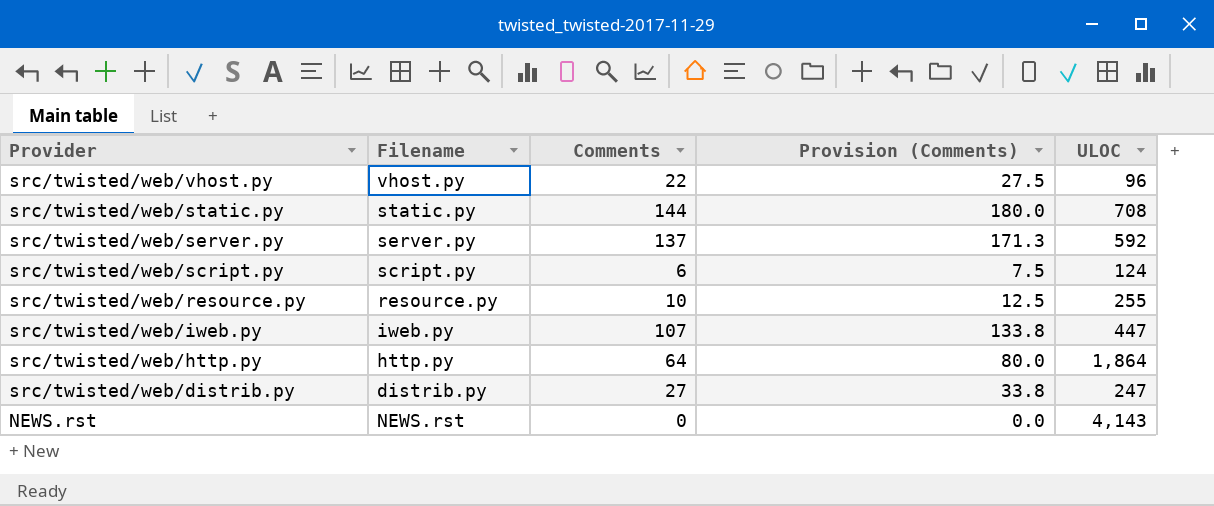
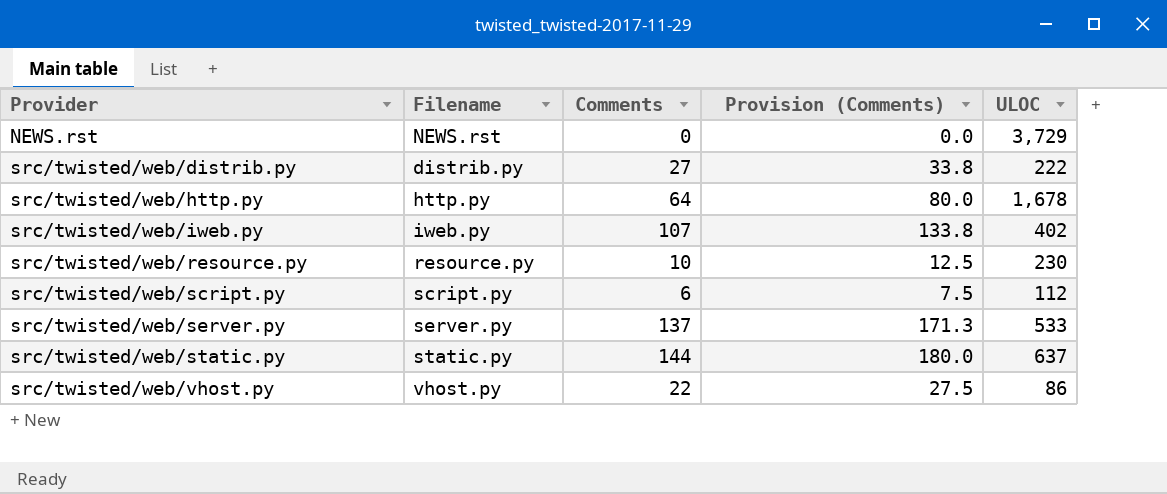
row order: Provider descending -> Provider ascending
NEWS.rst | ULOC: 4,143 -> 3,729
src/twisted/web/distrib.py | ULOC: 247 -> 222
src/twisted/web/http.py | ULOC: 1,864 -> 1,678
src/twisted/web/iweb.py | ULOC: 447 -> 402
src/twisted/web/resource.py | ULOC: 255 -> 230
src/twisted/web/script.py | ULOC: 124 -> 112
src/twisted/web/server.py | ULOC: 592 -> 533
src/twisted/web/static.py | ULOC: 708 -> 637
src/twisted/web/vhost.py | ULOC: 96 -> 86

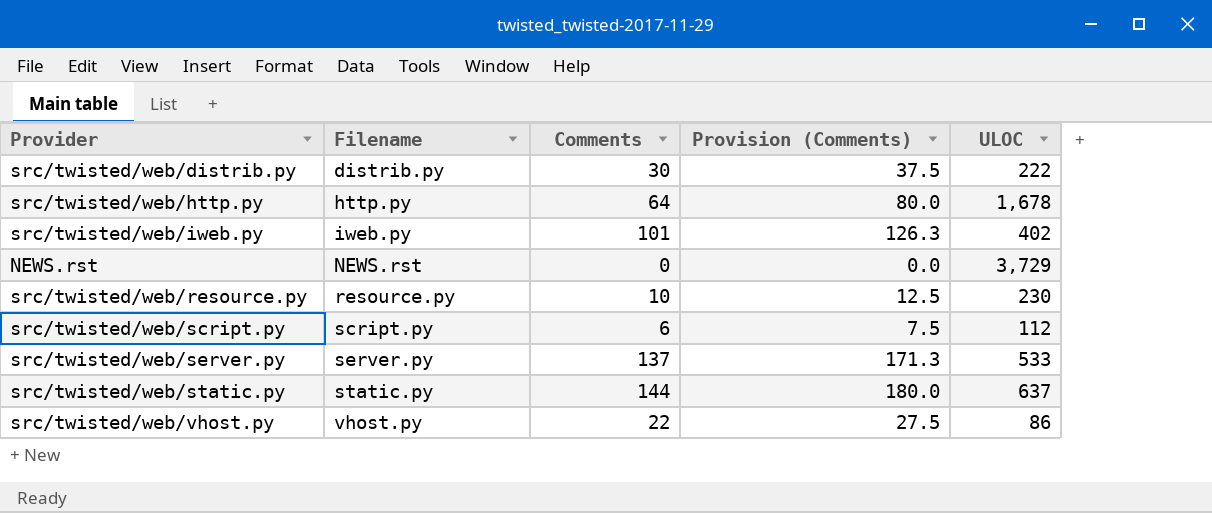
row order: Provider ascending -> Filename ascending
src/twisted/web/distrib.py | Comments: 27 -> 30
src/twisted/web/distrib.py | Provision (Comments): 33.8 -> 37.5
src/twisted/web/iweb.py | Comments: 107 -> 101
src/twisted/web/iweb.py | Provision (Comments): 133.8 -> 126.3

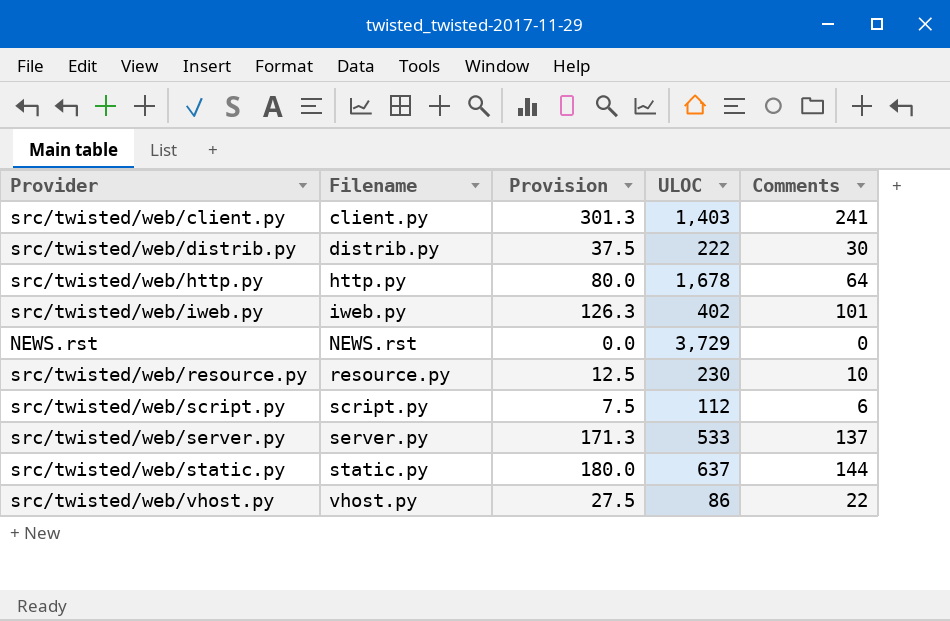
column name: Provision (Comments) -> Provision
column Comments | position: 3 -> 5
row src/twisted/web/client.py: none -> client.py | 301.3 | 1,403 | 241

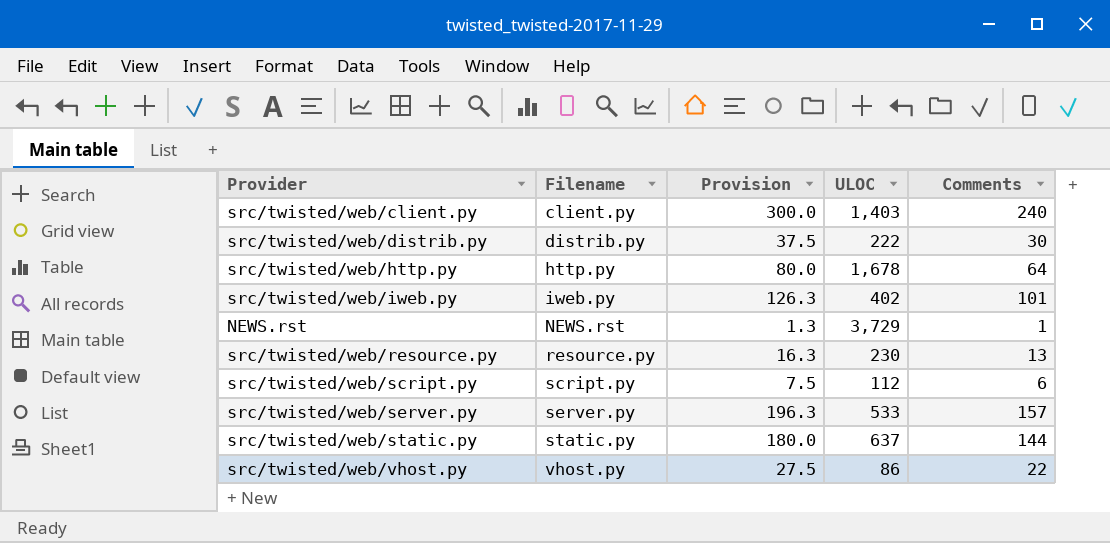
src/twisted/web/client.py | Provision: 301.3 -> 300.0
src/twisted/web/client.py | Comments: 241 -> 240
NEWS.rst | Provision: 0.0 -> 1.3
NEWS.rst | Comments: 0 -> 1
src/twisted/web/resource.py | Provision: 12.5 -> 16.3
src/twisted/web/resource.py | Comments: 10 -> 13
src/twisted/web/server.py | Provision: 171.3 -> 196.3
src/twisted/web/server.py | Comments: 137 -> 157

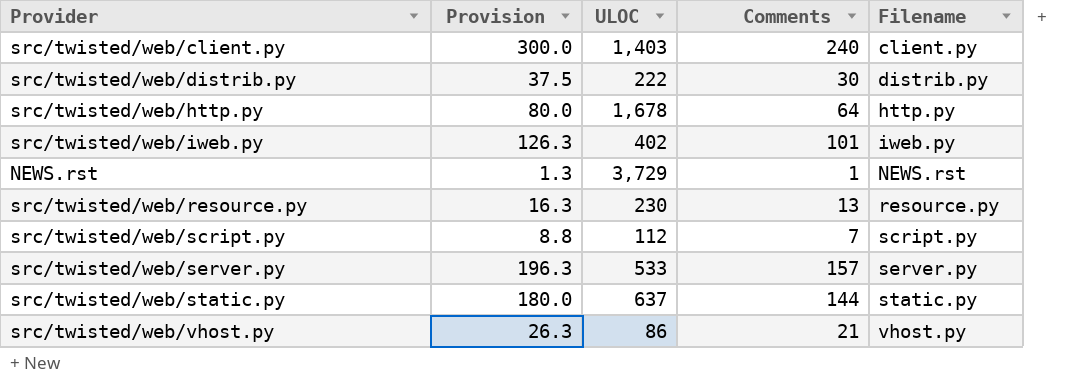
column Filename | position: 2 -> 5
src/twisted/web/script.py | Provision: 7.5 -> 8.8
src/twisted/web/script.py | Comments: 6 -> 7
src/twisted/web/vhost.py | Provision: 27.5 -> 26.3
src/twisted/web/vhost.py | Comments: 22 -> 21

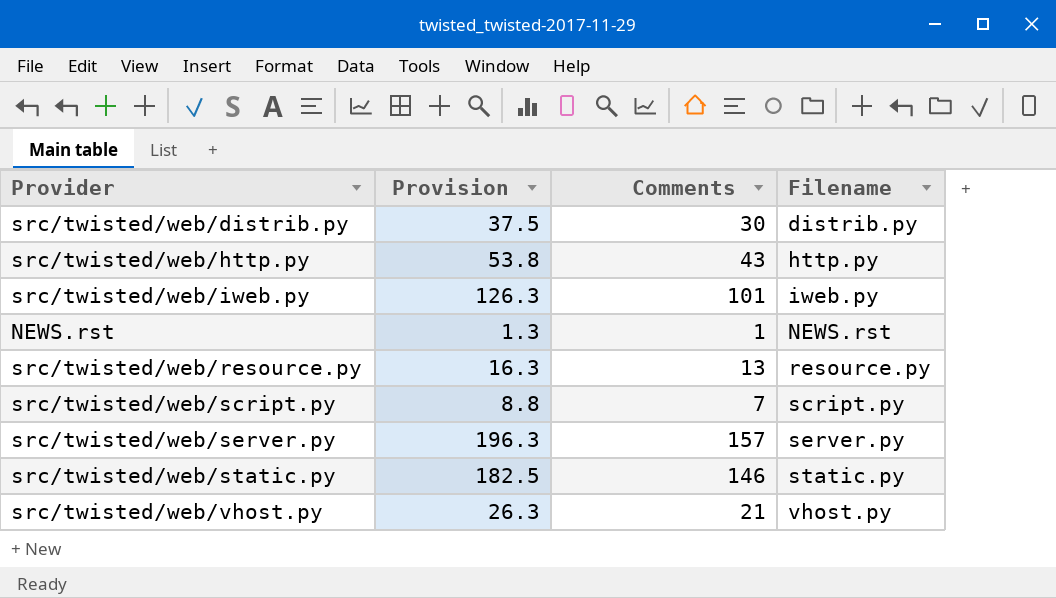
column ULOC | position: 3 -> none
row src/twisted/web/client.py: 300.0 | 1,403 | 240 | client.py -> none
src/twisted/web/http.py | Provision: 80.0 -> 53.8
src/twisted/web/http.py | Comments: 64 -> 43
src/twisted/web/static.py | Provision: 180.0 -> 182.5
src/twisted/web/static.py | Comments: 144 -> 146

